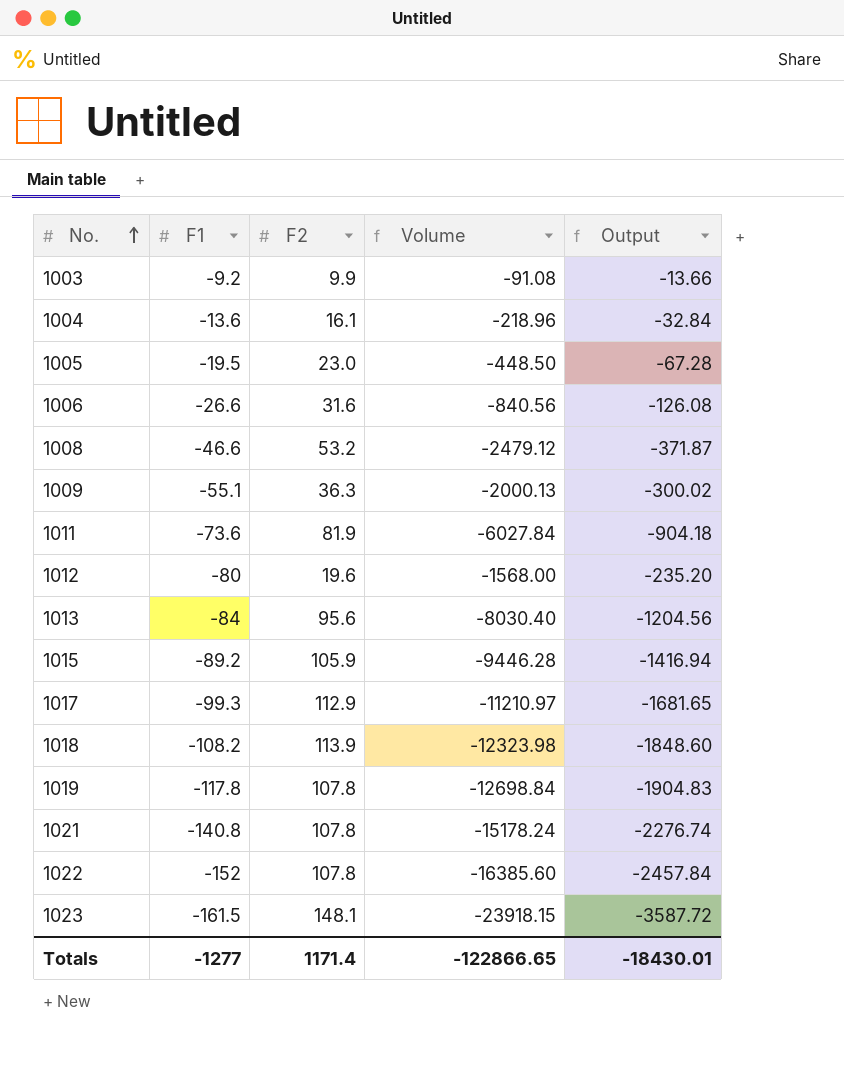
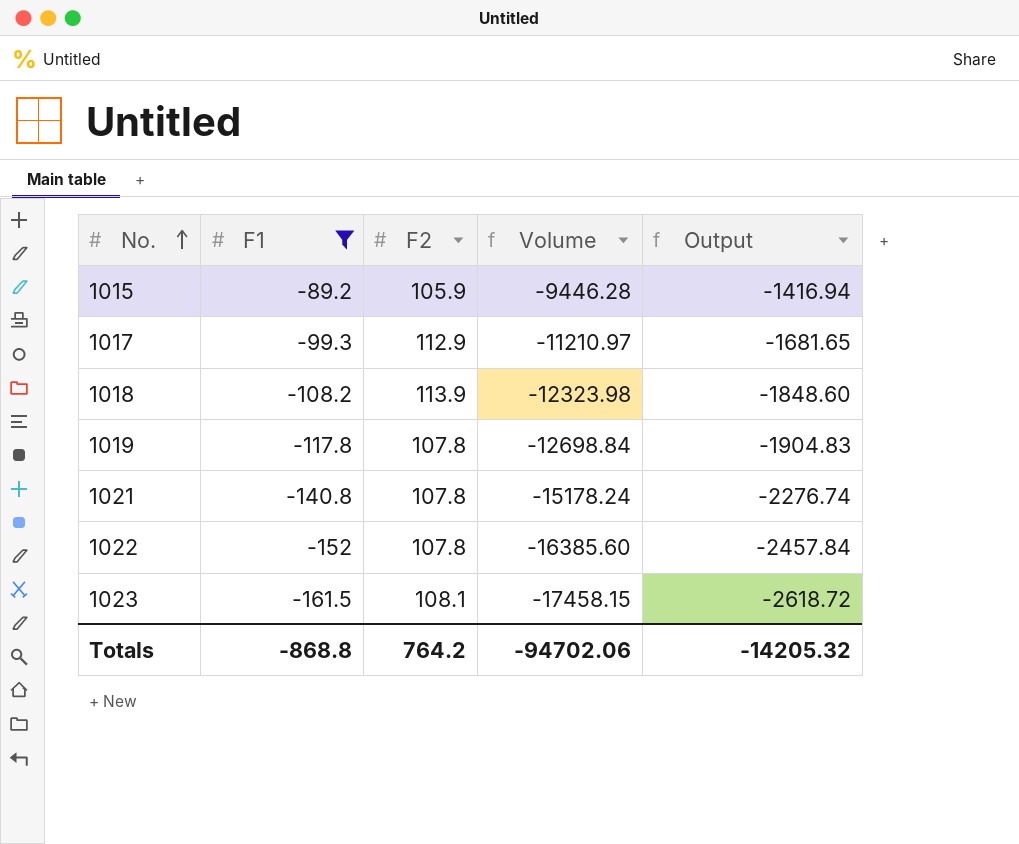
filter: none -> F1 <= -89.2
1023 | F2: 148.1 -> 108.1
1023 | Volume: -23918.15 -> -17458.15
1023 | Output: -3587.72 -> -2618.72
Totals | F1: -1277 -> -868.8
Totals | F2: 1171.4 -> 764.2
Totals | Volume: -122866.65 -> -94702.06
Totals | Output: -18430.01 -> -14205.32

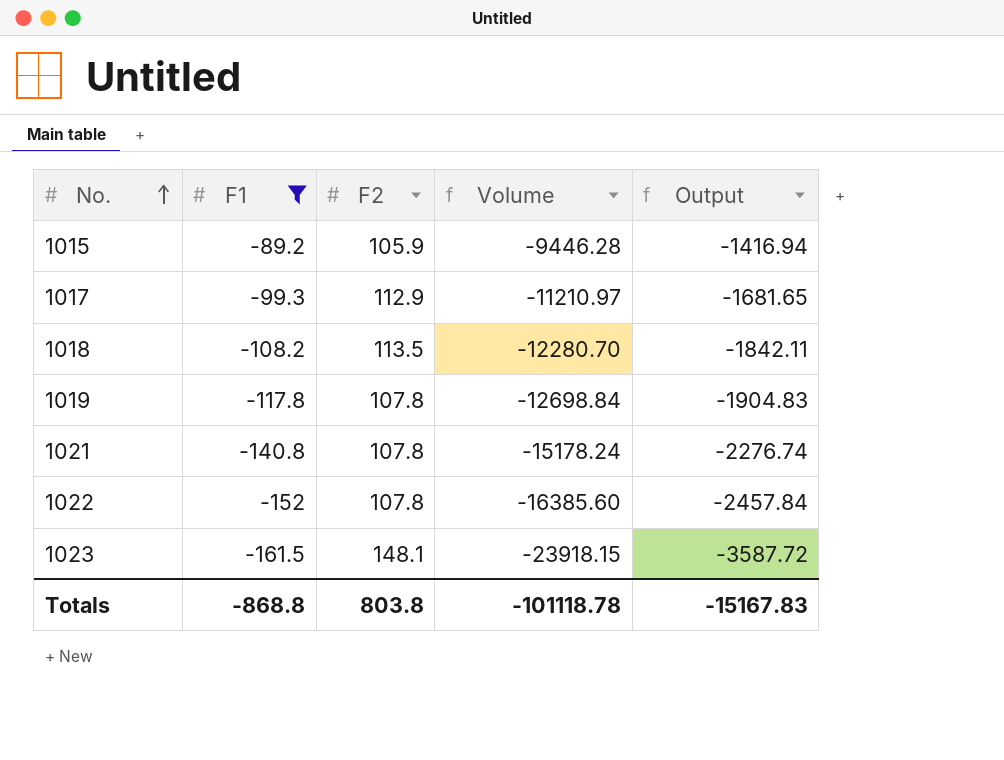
1018 | F2: 113.9 -> 113.5
1018 | Volume: -12323.98 -> -12280.70
1018 | Output: -1848.60 -> -1842.11
1023 | F2: 108.1 -> 148.1
1023 | Volume: -17458.15 -> -23918.15
1023 | Output: -2618.72 -> -3587.72
Totals | F2: 764.2 -> 803.8
Totals | Volume: -94702.06 -> -101118.78
Totals | Output: -14205.32 -> -15167.83

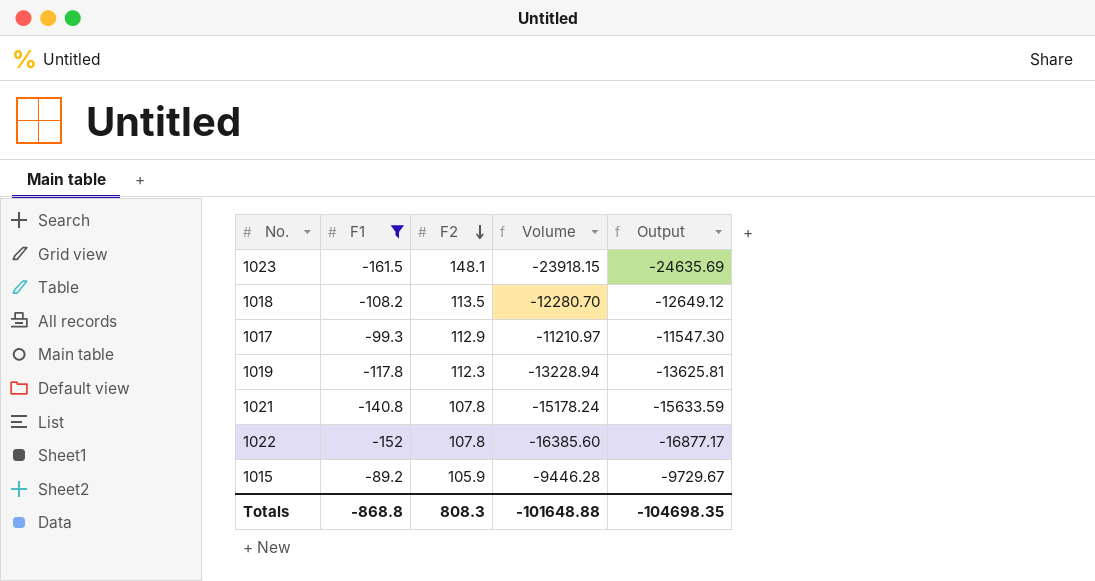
row order: No. ascending -> F2 descending
column Output | formula: [Volume] * 0.15 -> [Volume] * 1.03
1019 | F2: 107.8 -> 112.3
1019 | Volume: -12698.84 -> -13228.94
Totals | F2: 803.8 -> 808.3
Totals | Volume: -101118.78 -> -101648.88
Totals | Output: -15167.83 -> -104698.35

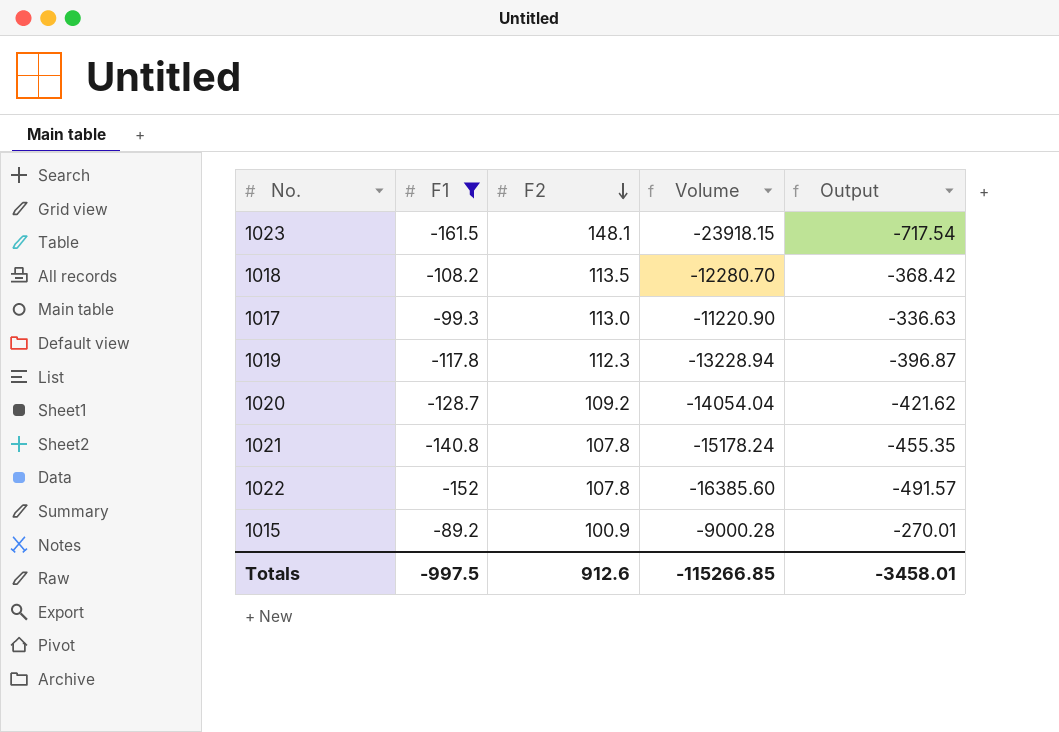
column Output | formula: [Volume] * 1.03 -> [Volume] * 0.03
1017 | F2: 112.9 -> 113.0
1017 | Volume: -11210.97 -> -11220.90
row 1020: none -> -128.7 | 109.2 | -14054.04 | -421.62
1015 | F2: 105.9 -> 100.9
1015 | Volume: -9446.28 -> -9000.28
Totals | F1: -868.8 -> -997.5
Totals | F2: 808.3 -> 912.6
Totals | Volume: -101648.88 -> -115266.85
Totals | Output: -104698.35 -> -3458.01

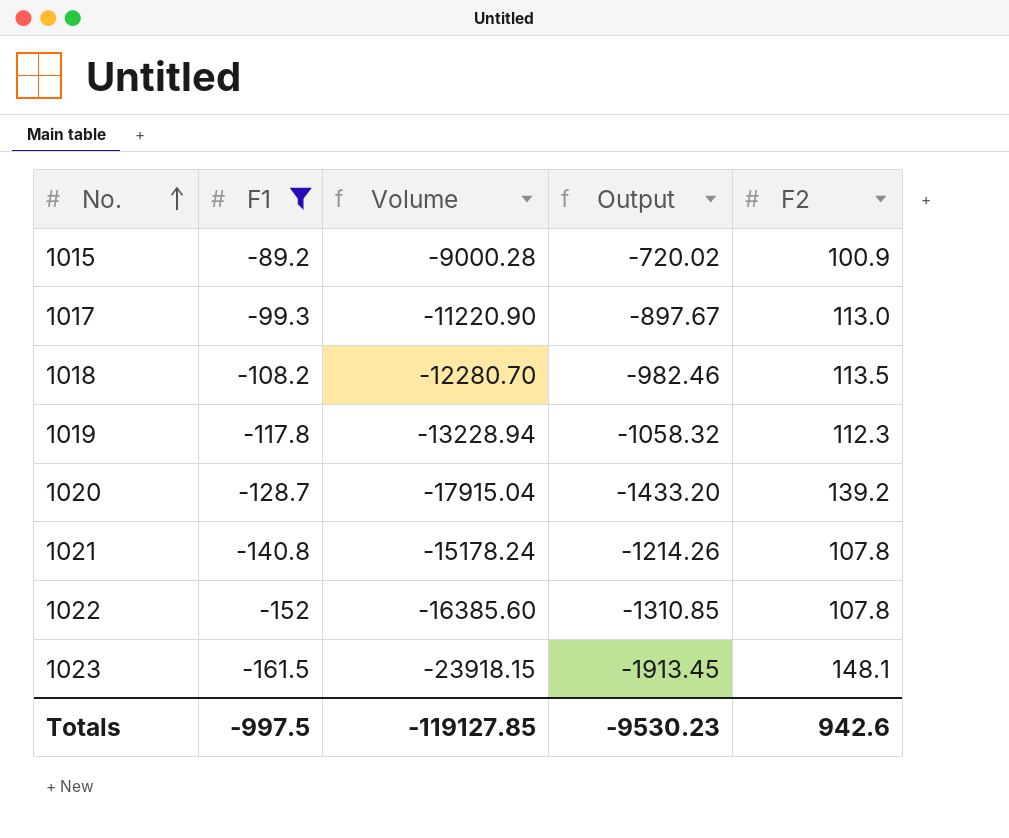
row order: F2 descending -> No. ascending
column Output | formula: [Volume] * 0.03 -> [Volume] * 0.08
column F2 | position: 3 -> 5
1020 | Volume: -14054.04 -> -17915.04
1020 | F2: 109.2 -> 139.2
Totals | Volume: -115266.85 -> -119127.85
Totals | Output: -3458.01 -> -9530.23
Totals | F2: 912.6 -> 942.6

